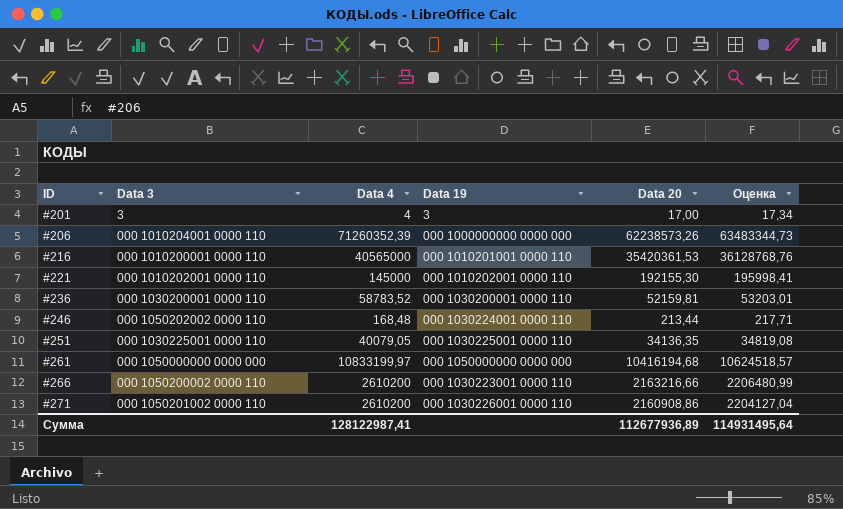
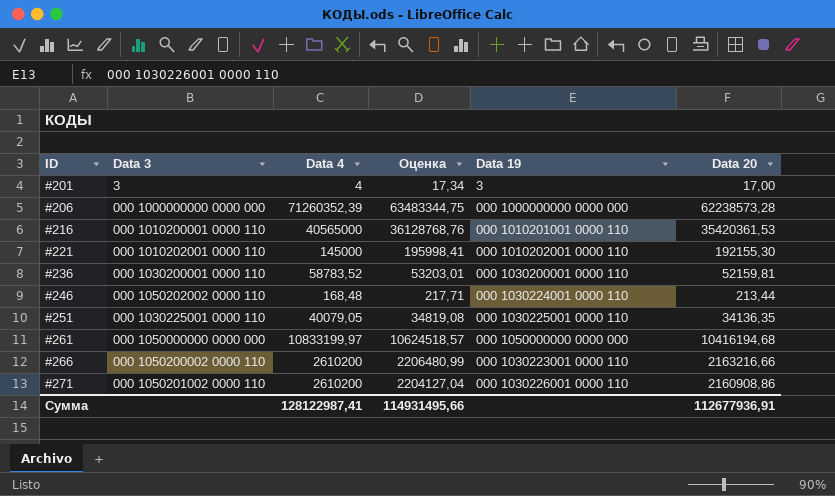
column Оценка | position: 6 -> 4
#206 | Data 3: 000 1010204001 0000 110 -> 000 1000000000 0000 000
#206 | Оценка: 63483344,73 -> 63483344,75
#206 | Data 20: 62238573,26 -> 62238573,28
Сумма | Оценка: 114931495,64 -> 114931495,66
Сумма | Data 20: 112677936,89 -> 112677936,91

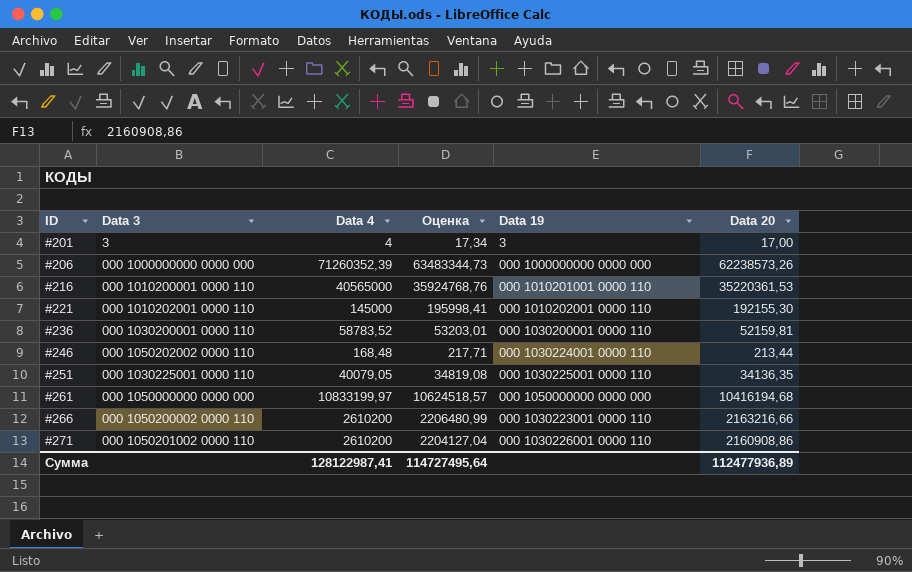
#206 | Оценка: 63483344,75 -> 63483344,73
#206 | Data 20: 62238573,28 -> 62238573,26
#216 | Оценка: 36128768,76 -> 35924768,76
#216 | Data 20: 35420361,53 -> 35220361,53
Сумма | Оценка: 114931495,66 -> 114727495,64
Сумма | Data 20: 112677936,91 -> 112477936,89

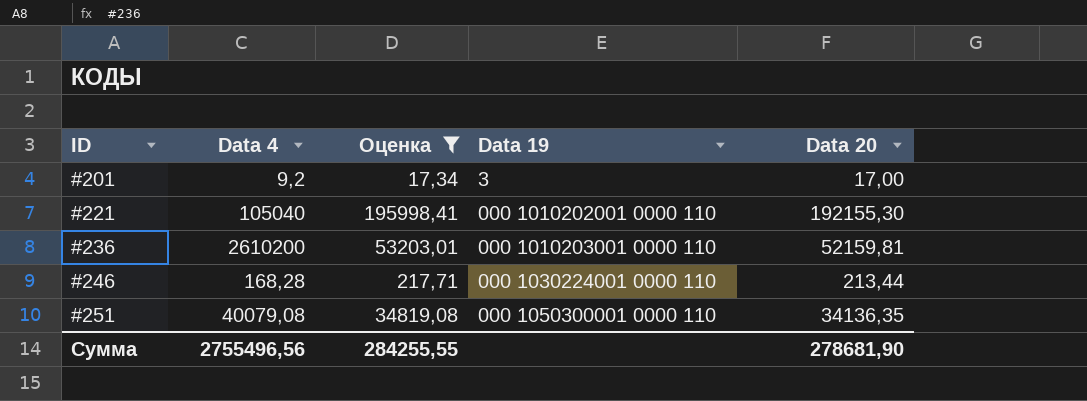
filter: none -> Оценка <= 195998,41
column Data 3 | position: 2 -> none
#201 | Data 4: 4 -> 9,2
#221 | Data 4: 145000 -> 105040
#236 | Data 4: 58783,52 -> 2610200
#236 | Data 19: 000 1030200001 0000 110 -> 000 1010203001 0000 110
#246 | Data 4: 168,48 -> 168,28
#251 | Data 4: 40079,05 -> 40079,08
#251 | Data 19: 000 1030225001 0000 110 -> 000 1050300001 0000 110
Сумма | Data 4: 128122987,41 -> 2755496,56
Сумма | Оценка: 114727495,64 -> 284255,55
Сумма | Data 20: 112477936,89 -> 278681,90

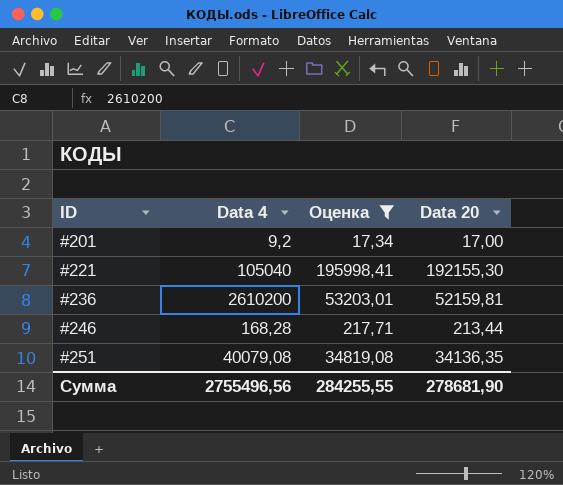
column Data 19 | position: 4 -> none

